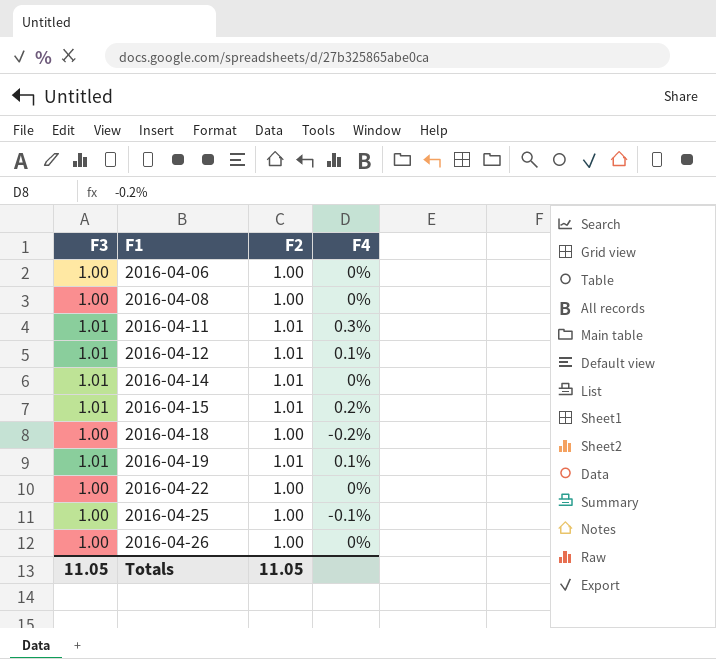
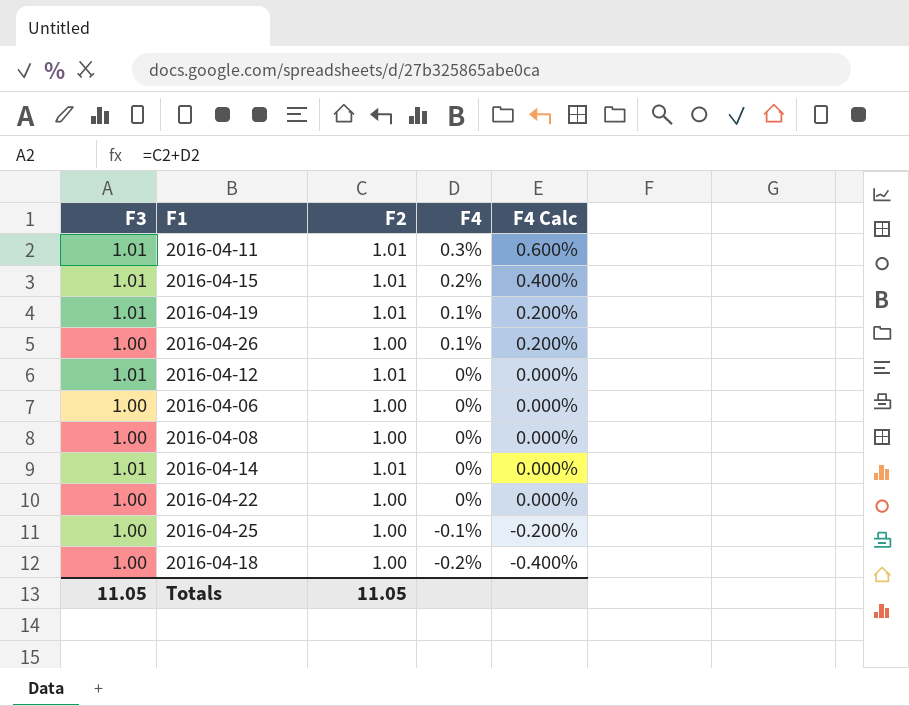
row order: F1 ascending -> F4 descending
column F4 Calc | formula: none -> [F4] * 2
2016-04-26 | F4: 0% -> 0.1%
2016-04-12 | F4: 0.1% -> 0%

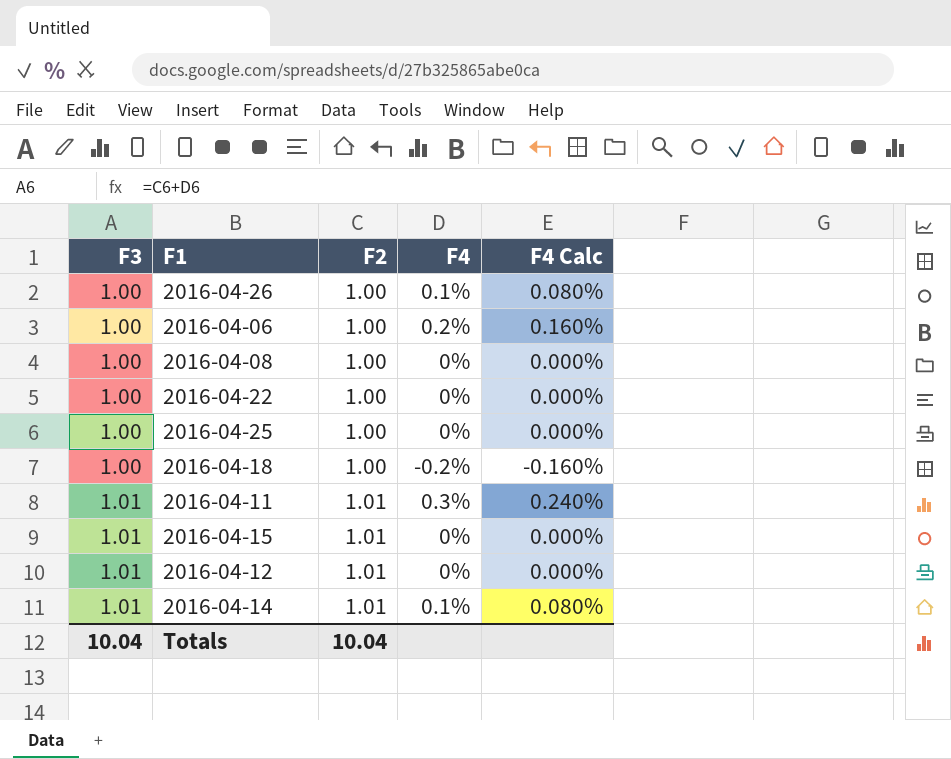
row order: F4 descending -> F3 ascending
column F4 Calc | formula: [F4] * 2 -> [F4] * 0.8
row 2016-04-19: 1.01 | 1.01 | 0.1% | 0.200% -> none
2016-04-06 | F4: 0% -> 0.2%
2016-04-25 | F4: -0.1% -> 0%
2016-04-15 | F4: 0.2% -> 0%
2016-04-14 | F4: 0% -> 0.1%
Totals | F3: 11.05 -> 10.04
Totals | F2: 11.05 -> 10.04

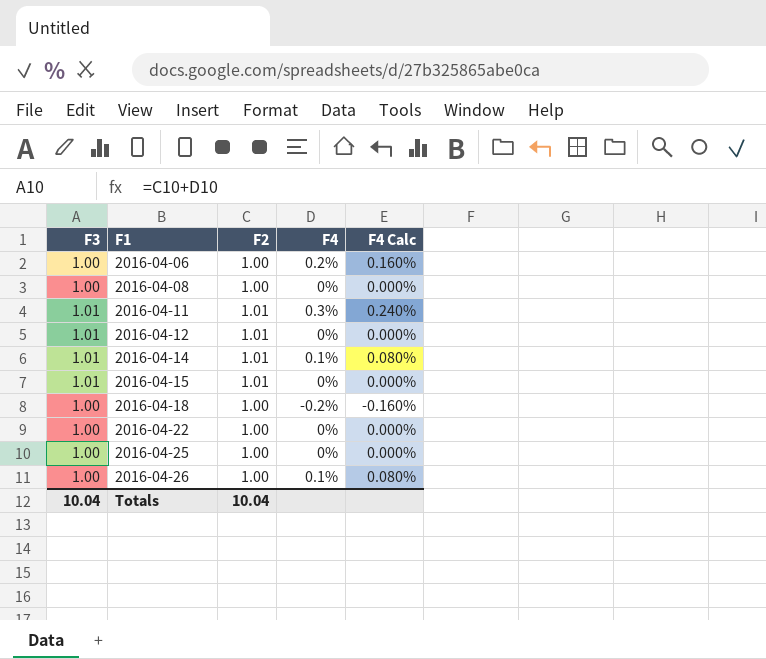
row order: F3 ascending -> F1 ascending

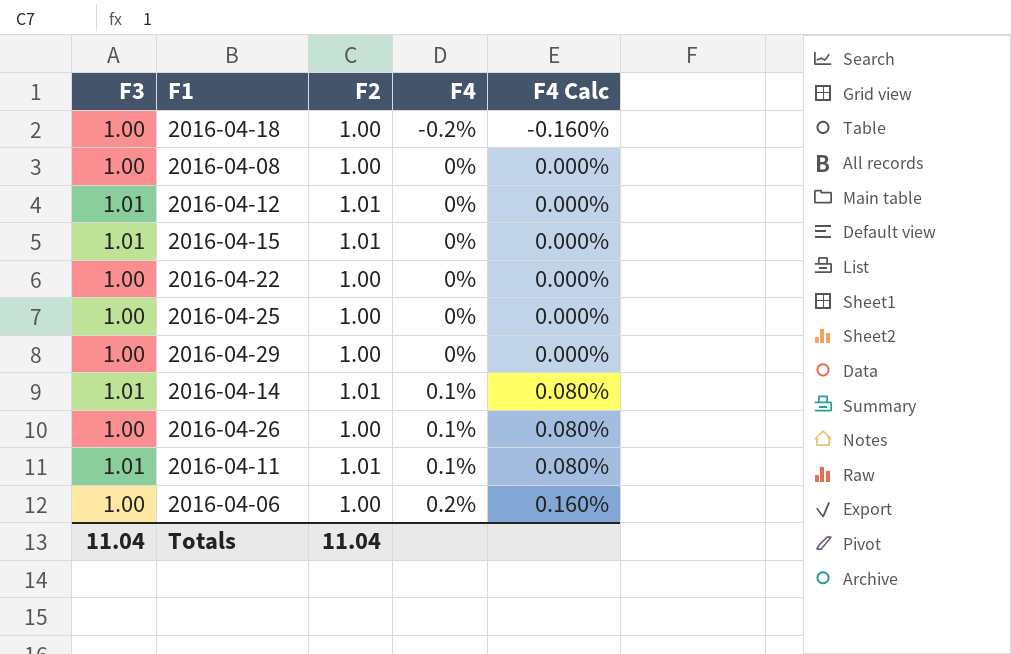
row order: F1 ascending -> F4 ascending
row 2016-04-29: none -> 1.00 | 1.00 | 0% | 0.000%
2016-04-11 | F4: 0.3% -> 0.1%
2016-04-11 | F4 Calc: 0.240% -> 0.080%
Totals | F3: 10.04 -> 11.04
Totals | F2: 10.04 -> 11.04

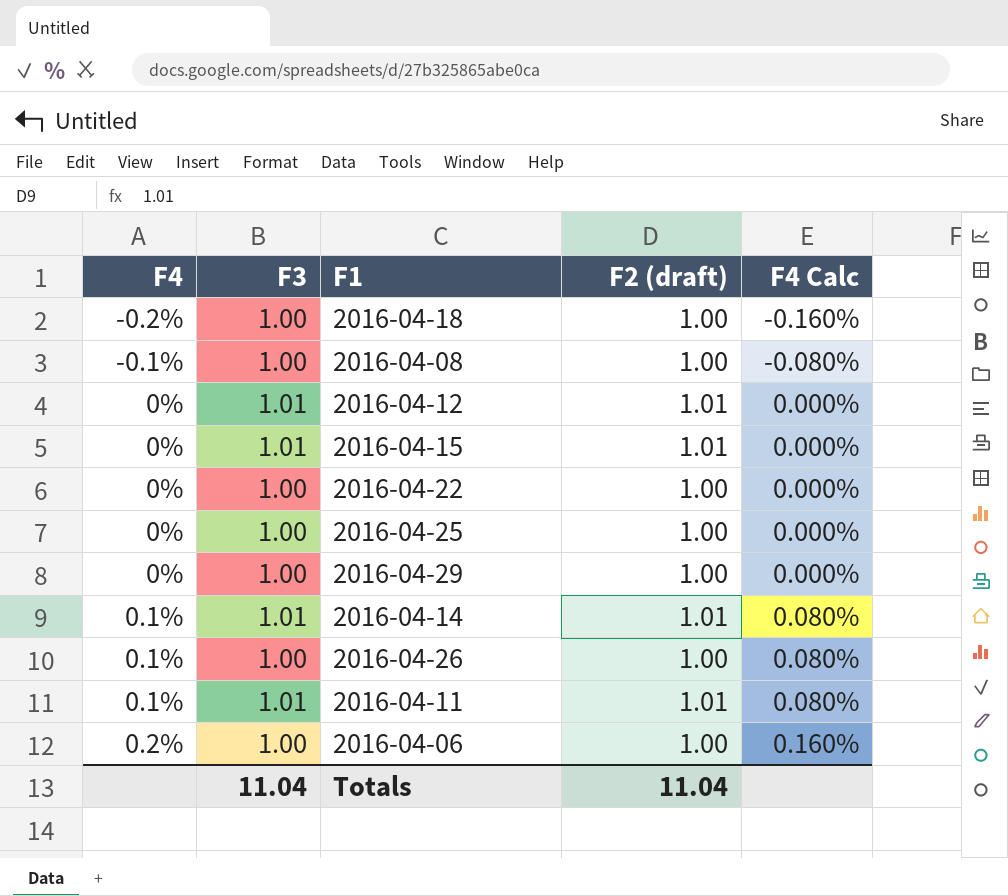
column F4 | position: 4 -> 1
column name: F2 -> F2 (draft)
2016-04-08 | F4: 0% -> -0.1%
2016-04-08 | F4 Calc: 0.000% -> -0.080%

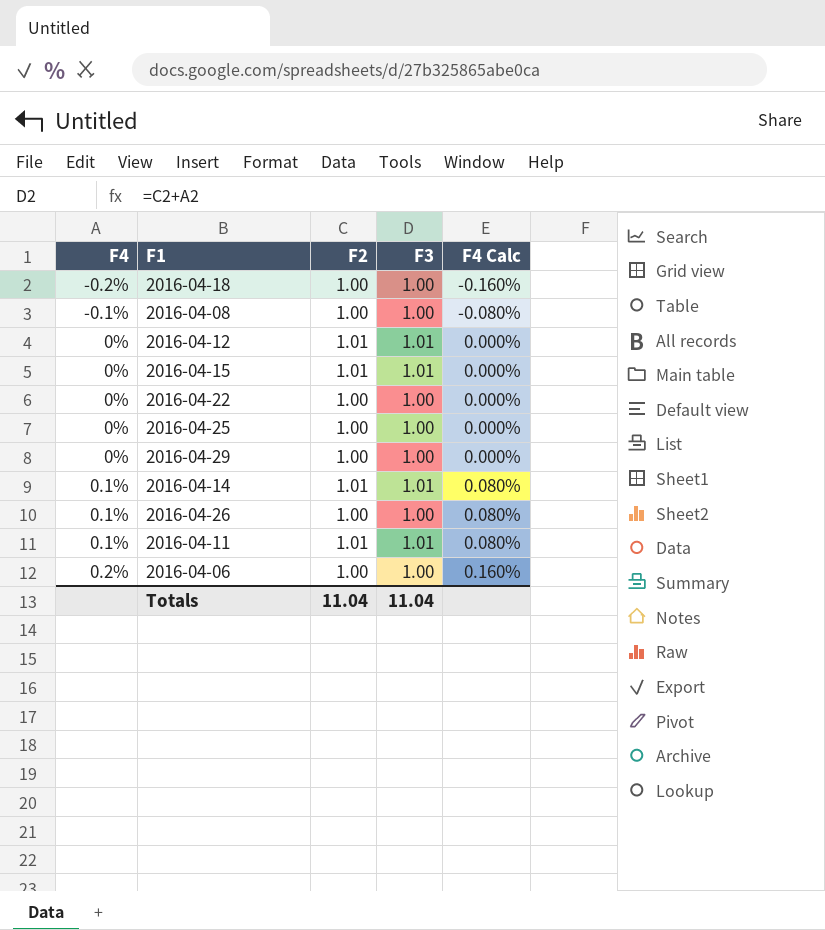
column name: F2 (draft) -> F2
column F3 | position: 2 -> 4

